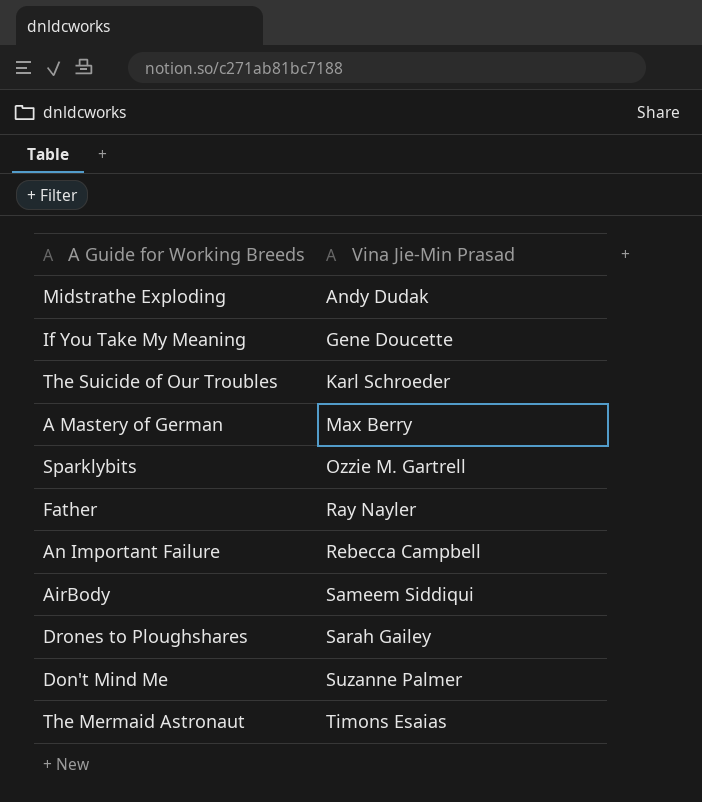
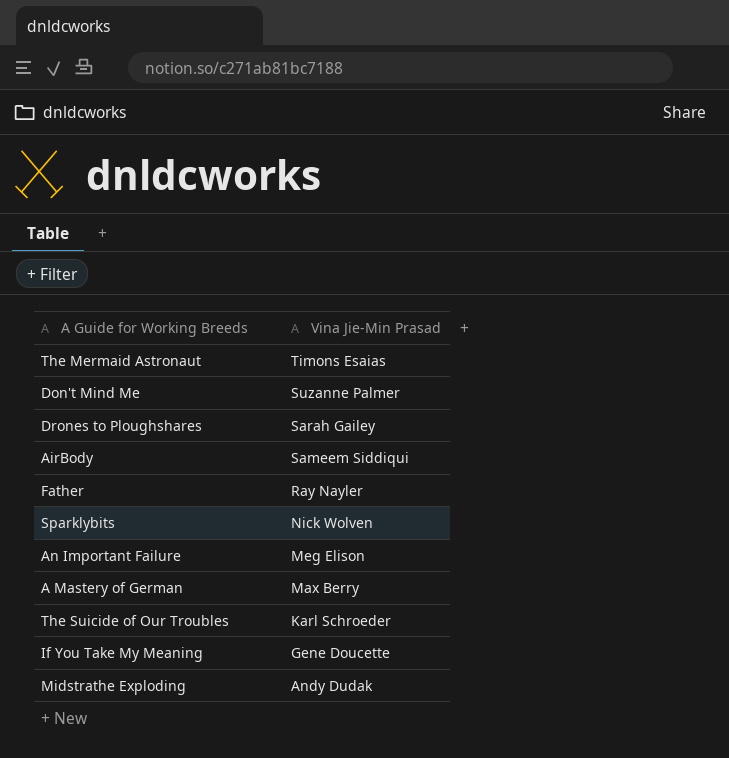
row order: Vina Jie-Min Prasad ascending -> Vina Jie-Min Prasad descending
Sparklybits | Vina Jie-Min Prasad: Ozzie M. Gartrell -> Nick Wolven
An Important Failure | Vina Jie-Min Prasad: Rebecca Campbell -> Meg Elison

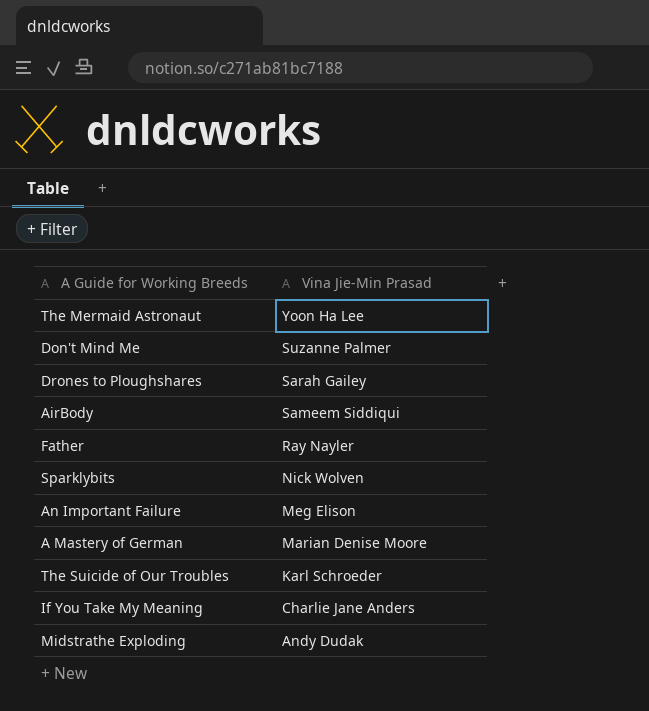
The Mermaid Astronaut | Vina Jie-Min Prasad: Timons Esaias -> Yoon Ha Lee
A Mastery of German | Vina Jie-Min Prasad: Max Berry -> Marian Denise Moore
If You Take My Meaning | Vina Jie-Min Prasad: Gene Doucette -> Charlie Jane Anders

